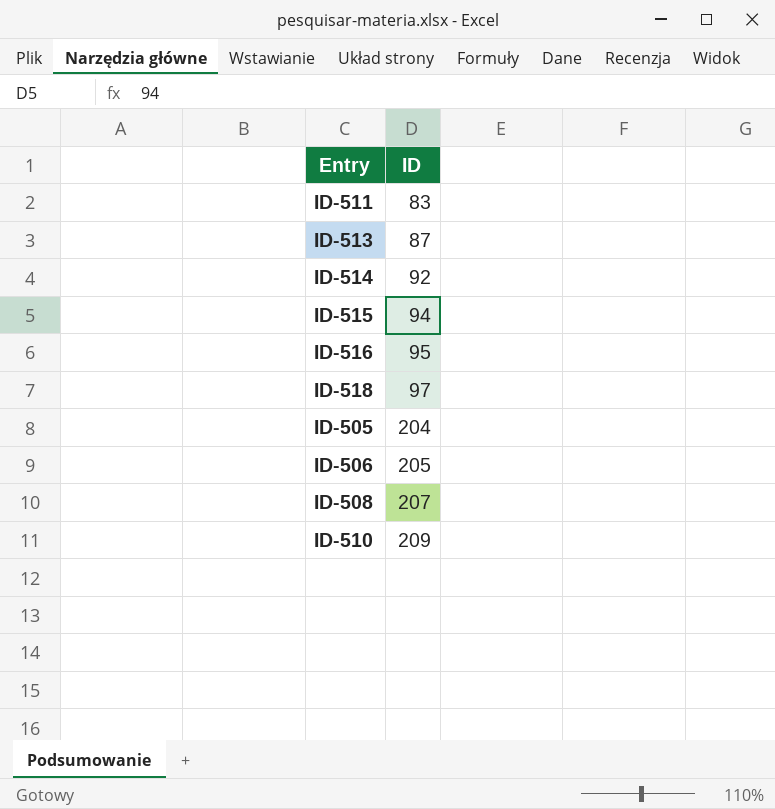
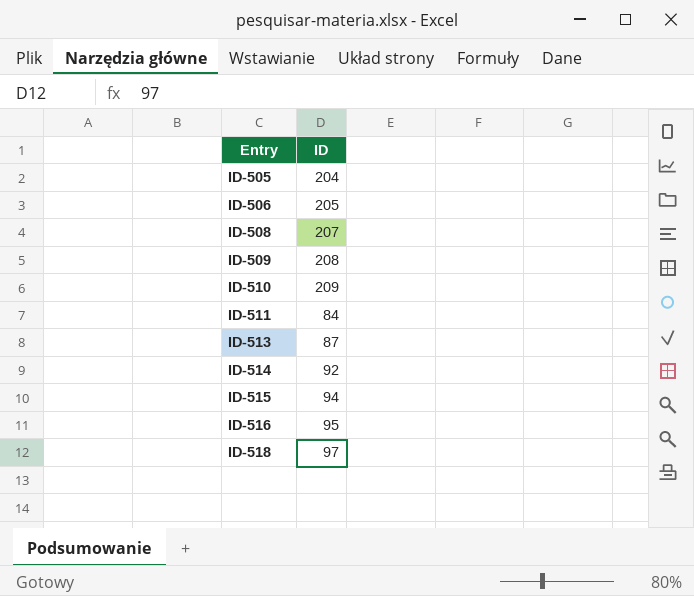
row order: ID ascending -> Entry ascending
row ID-509: none -> 208
ID-511 | ID: 83 -> 84

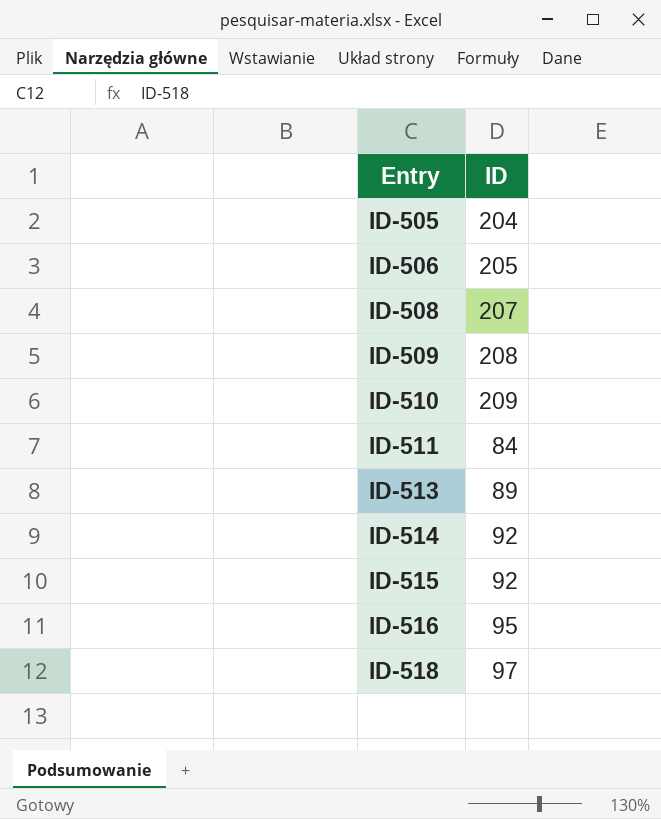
ID-513 | ID: 87 -> 89
ID-515 | ID: 94 -> 92

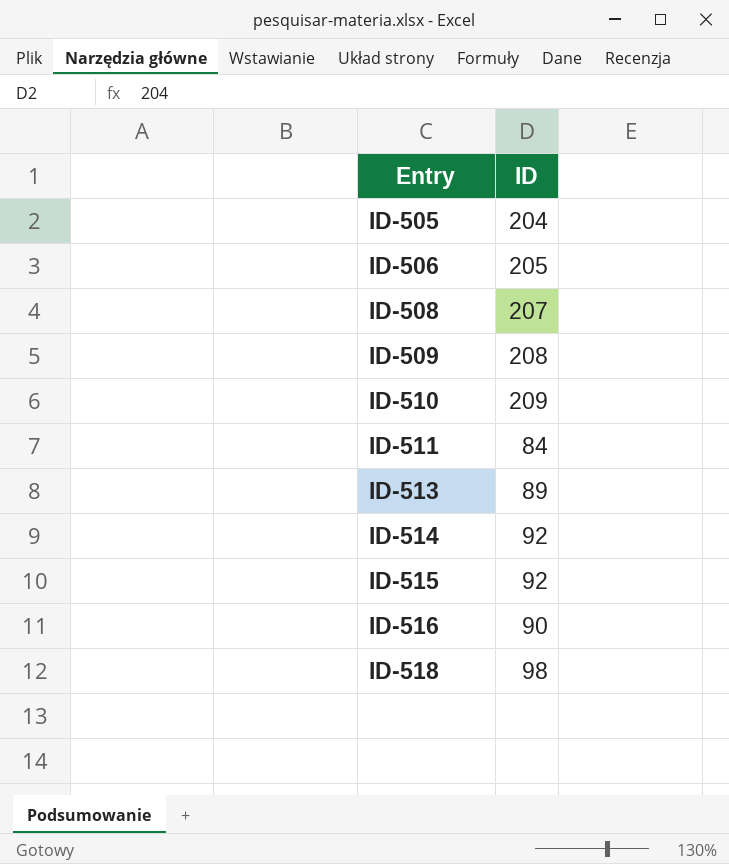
ID-516 | ID: 95 -> 90
ID-518 | ID: 97 -> 98

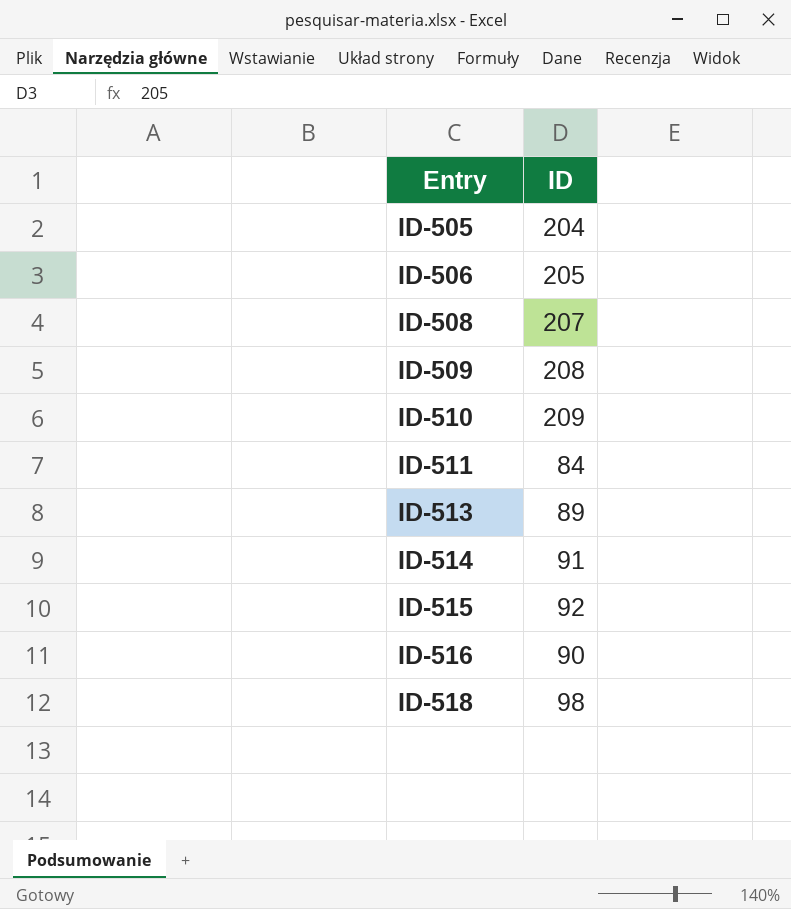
ID-514 | ID: 92 -> 91

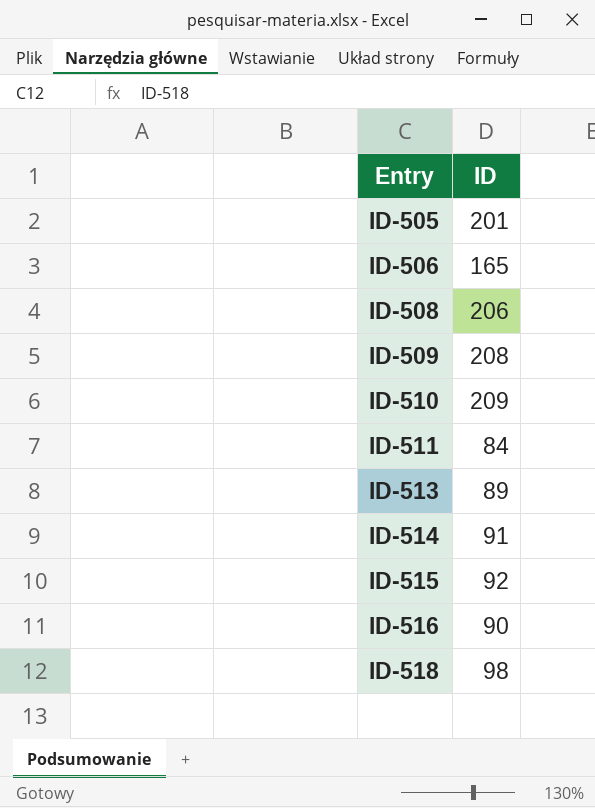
ID-505 | ID: 204 -> 201
ID-506 | ID: 205 -> 165
ID-508 | ID: 207 -> 206

